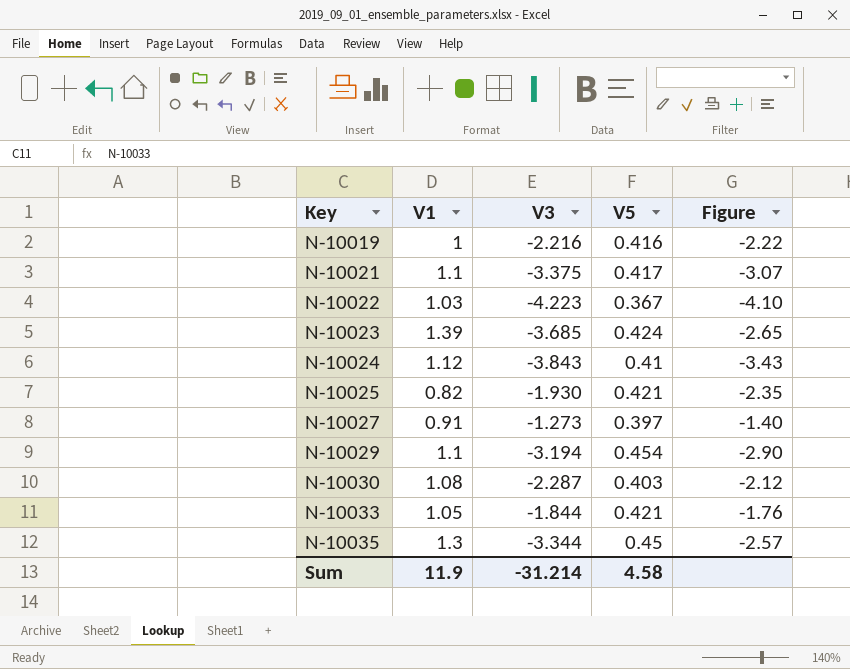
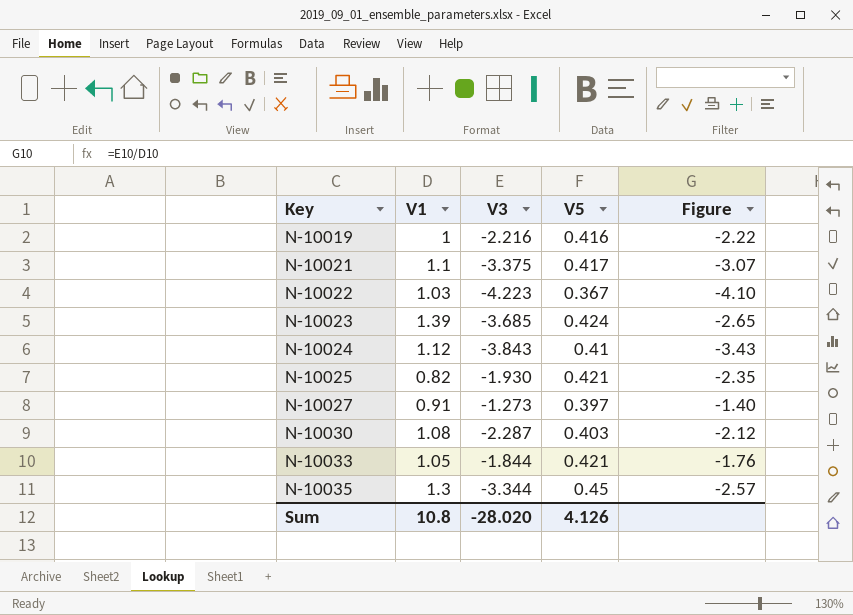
row N-10029: 1.1 | -3.194 | 0.454 | -2.90 -> none
Sum | V1: 11.9 -> 10.8
Sum | V3: -31.214 -> -28.020
Sum | V5: 4.58 -> 4.126

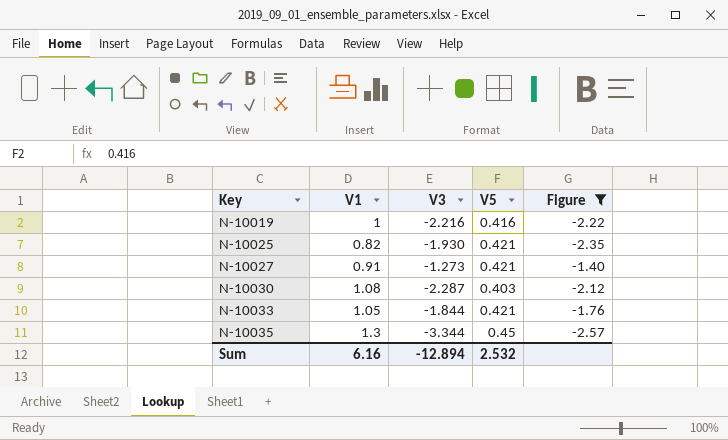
filter: none -> Figure >= -2.57
N-10027 | V5: 0.397 -> 0.421
Sum | V1: 10.8 -> 6.16
Sum | V3: -28.020 -> -12.894
Sum | V5: 4.126 -> 2.532

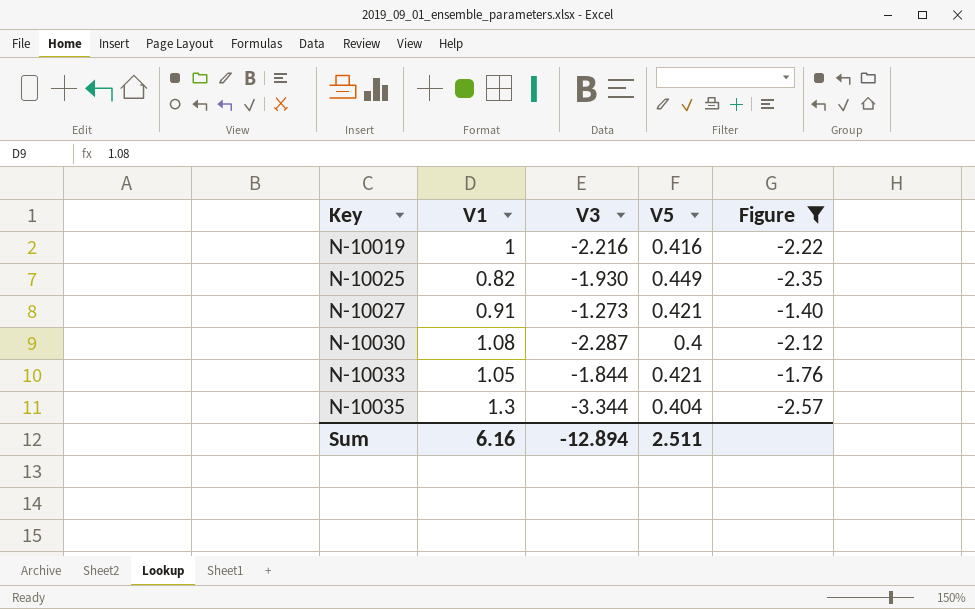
N-10025 | V5: 0.421 -> 0.449
N-10030 | V5: 0.403 -> 0.4
N-10035 | V5: 0.45 -> 0.404
Sum | V5: 2.532 -> 2.511

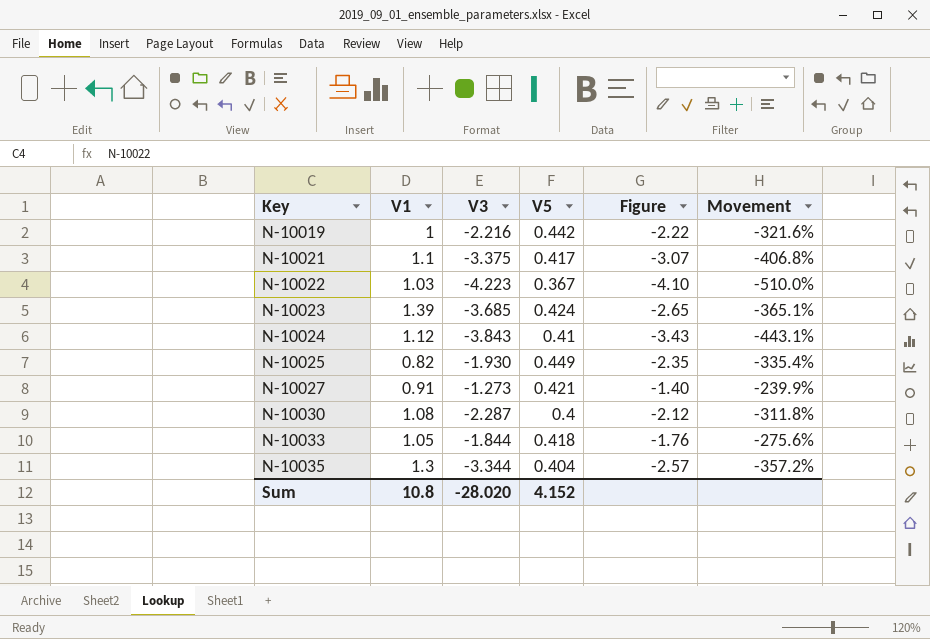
filter: Figure >= -2.57 -> none
column Movement | formula: none -> ([V3] - [V1]) / [V1]
N-10019 | V5: 0.416 -> 0.442
N-10033 | V5: 0.421 -> 0.418
Sum | V1: 6.16 -> 10.8
Sum | V3: -12.894 -> -28.020
Sum | V5: 2.511 -> 4.152

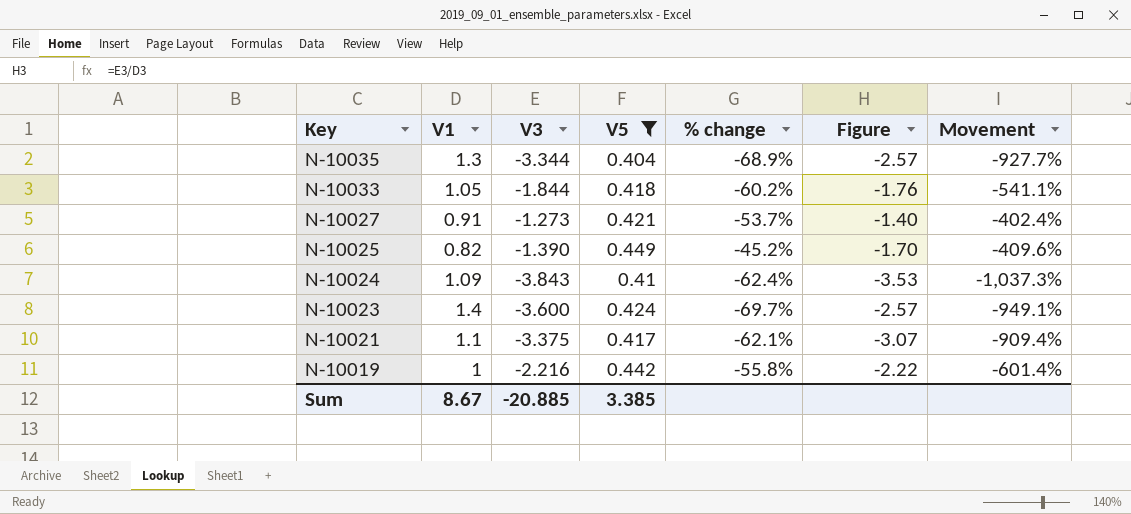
filter: none -> V5 >= 0.404
row order: Key ascending -> Key descending
column % change | formula: none -> ([V5] - [V1]) / [V1]
column Movement | formula: ([V3] - [V1]) / [V1] -> ([V3] - [V5]) / [V5]
N-10025 | V3: -1.930 -> -1.390
N-10025 | Figure: -2.35 -> -1.70
N-10024 | V1: 1.12 -> 1.09
N-10024 | Figure: -3.43 -> -3.53
N-10023 | V1: 1.39 -> 1.4
N-10023 | V3: -3.685 -> -3.600
N-10023 | Figure: -2.65 -> -2.57
Sum | V1: 10.8 -> 8.67
Sum | V3: -28.020 -> -20.885
Sum | V5: 4.152 -> 3.385

